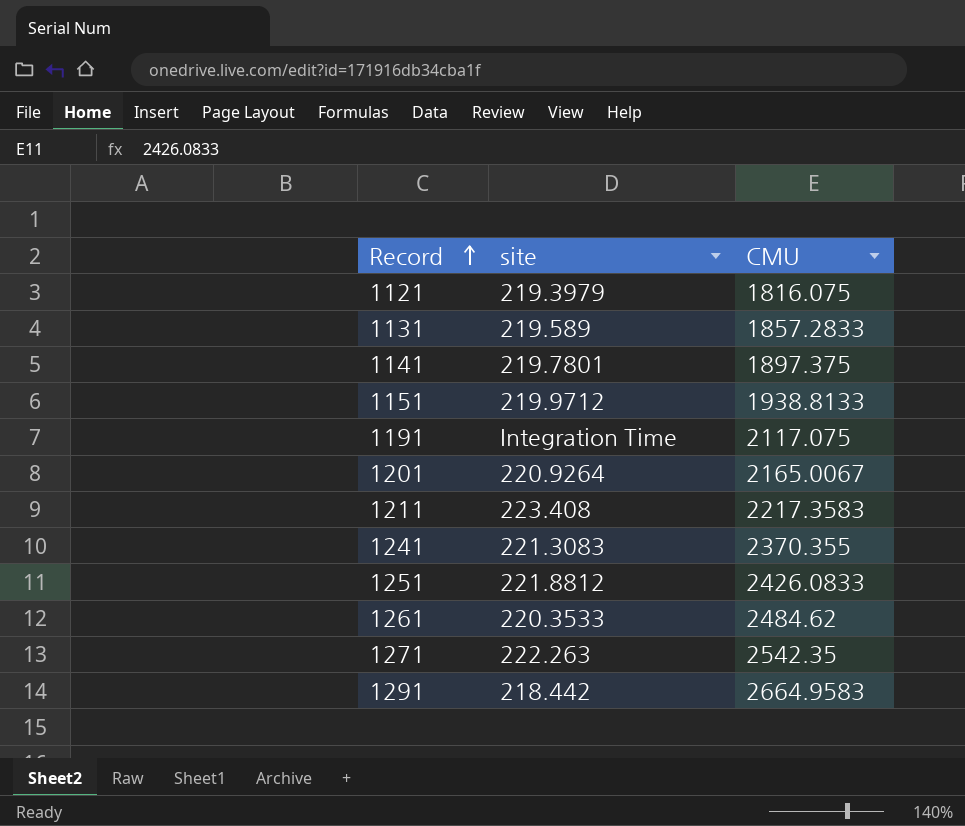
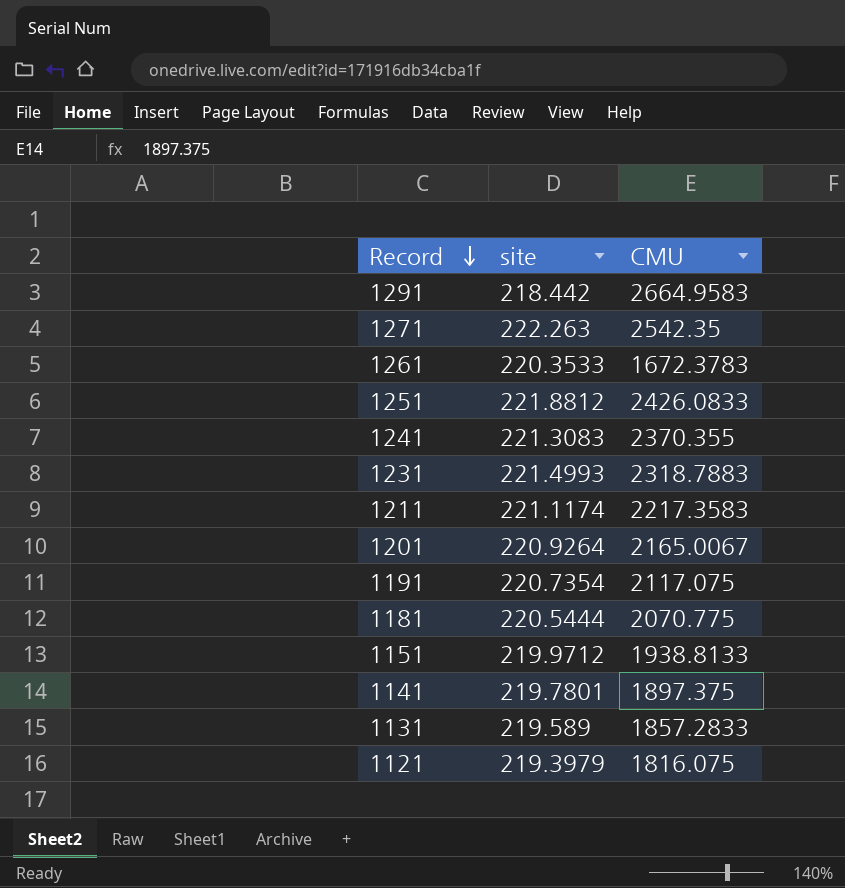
row order: Record ascending -> Record descending
1261 | CMU: 2484.62 -> 1672.3783
row 1231: none -> 221.4993 | 2318.7883
1211 | site: 223.408 -> 221.1174
1191 | site: Integration Time -> 220.7354
row 1181: none -> 220.5444 | 2070.775

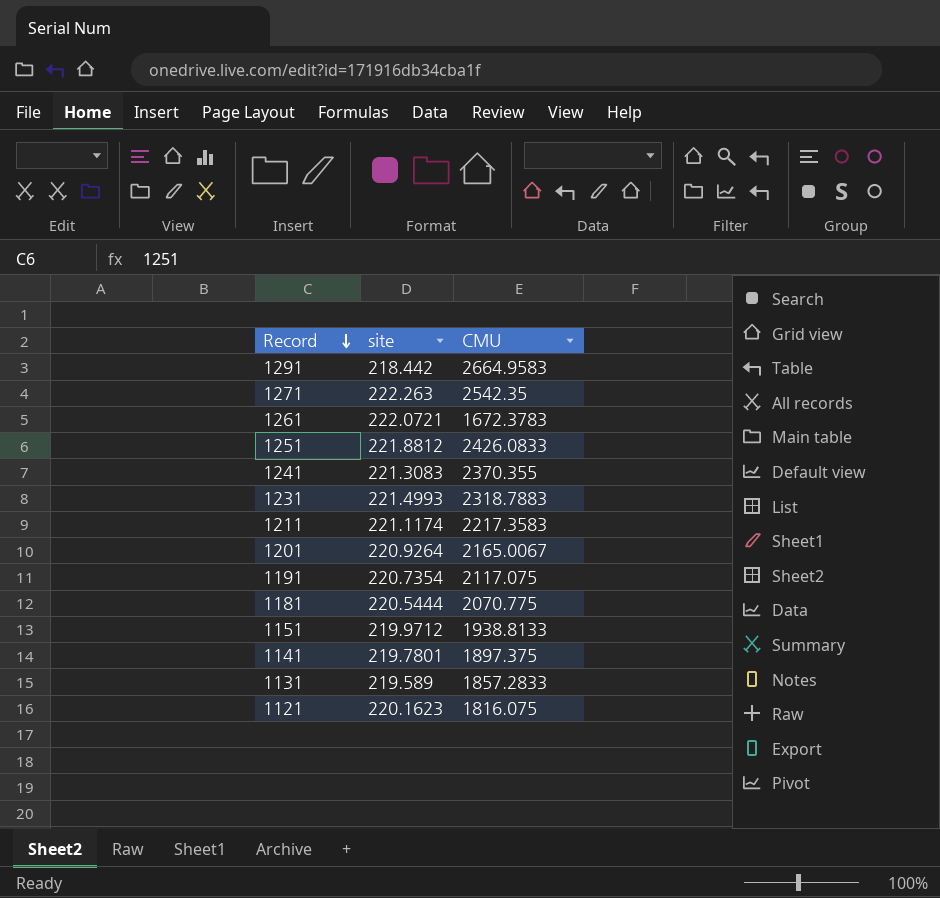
1261 | site: 220.3533 -> 222.0721
1121 | site: 219.3979 -> 220.1623

